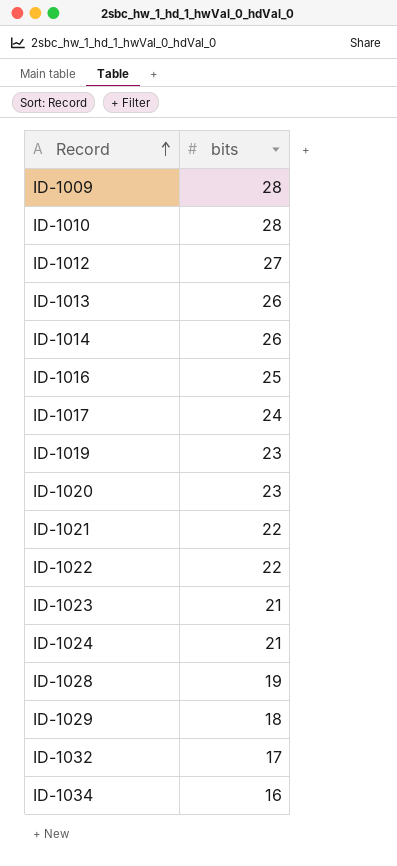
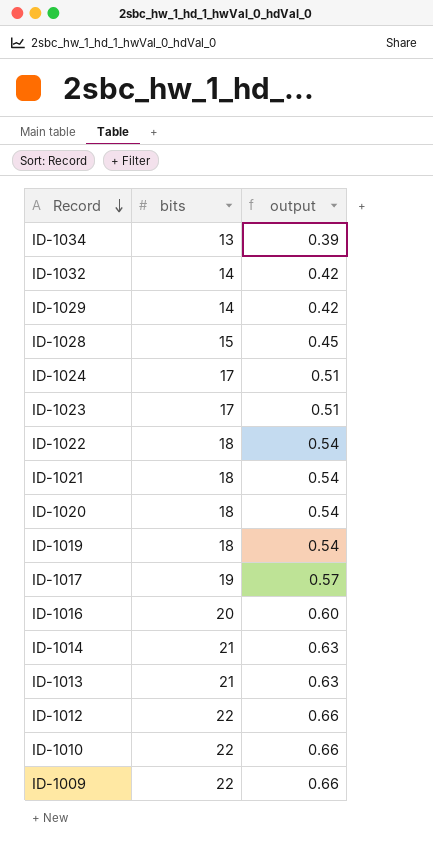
row order: Record ascending -> Record descending
column output | formula: none -> [bits] * 0.03
ID-1034 | bits: 16 -> 13
ID-1032 | bits: 17 -> 14
ID-1029 | bits: 18 -> 14
ID-1028 | bits: 19 -> 15
ID-1024 | bits: 21 -> 17
ID-1023 | bits: 21 -> 17
ID-1022 | bits: 22 -> 18
ID-1021 | bits: 22 -> 18
ID-1020 | bits: 23 -> 18
ID-1019 | bits: 23 -> 18
ID-1017 | bits: 24 -> 19
ID-1016 | bits: 25 -> 20
ID-1014 | bits: 26 -> 21
ID-1013 | bits: 26 -> 21
ID-1012 | bits: 27 -> 22
ID-1010 | bits: 28 -> 22
ID-1009 | bits: 28 -> 22

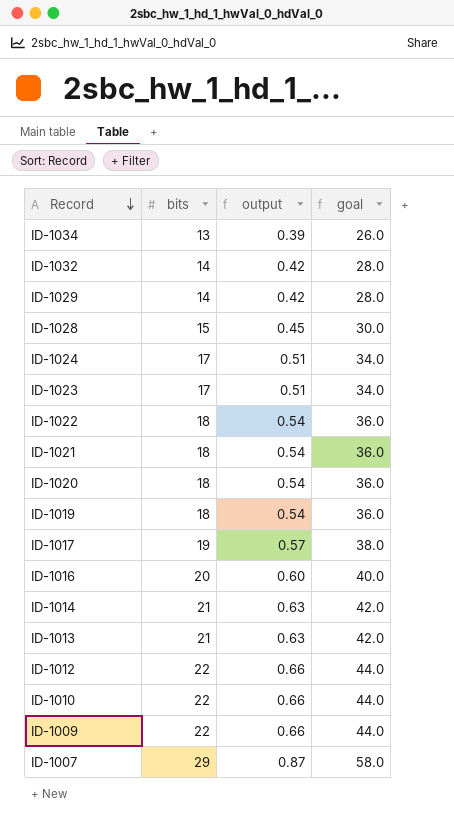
column goal | formula: none -> [bits] * 2
row ID-1007: none -> 29 | 0.87 | 58.0

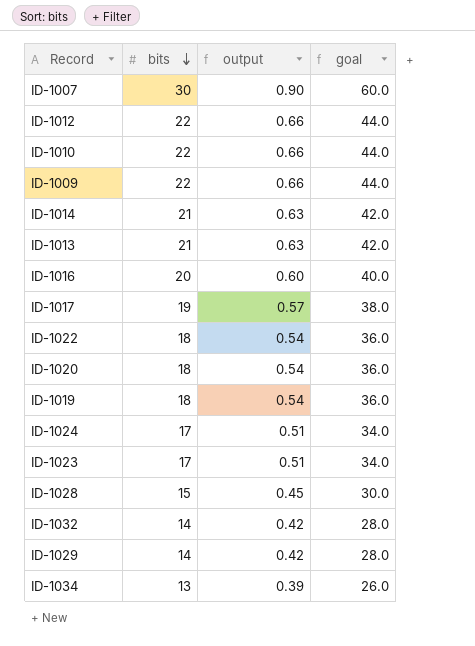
row order: Record descending -> bits descending
row ID-1021: 18 | 0.54 | 36.0 -> none
ID-1007 | bits: 29 -> 30
ID-1007 | output: 0.87 -> 0.90
ID-1007 | goal: 58.0 -> 60.0

